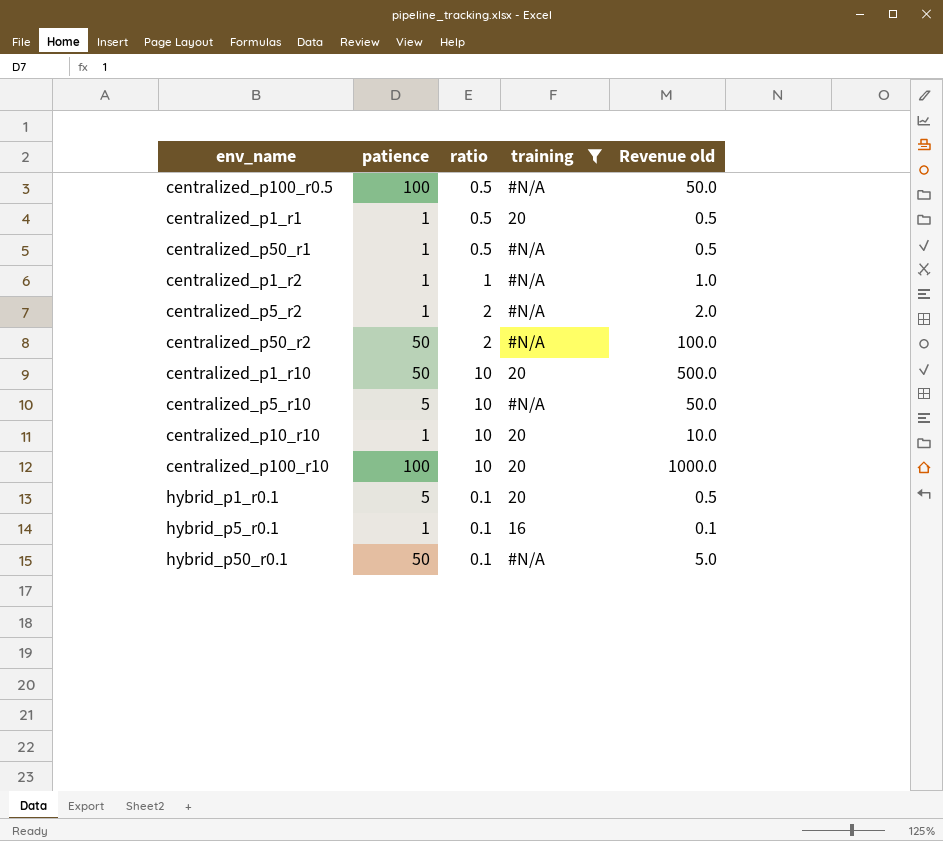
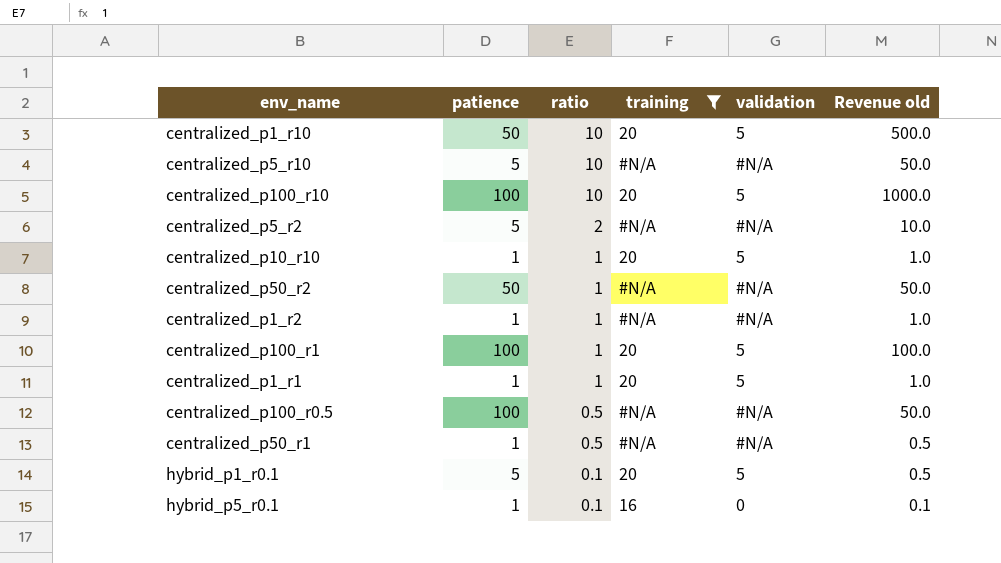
row order: none -> ratio descending
column validation | position: none -> 5
row hybrid_p50_r0.1: 50 | 0.1 | #N/A | 5.0 -> none
centralized_p5_r2 | patience: 1 -> 5
centralized_p5_r2 | Revenue old: 2.0 -> 10.0
centralized_p10_r10 | ratio: 10 -> 1
centralized_p10_r10 | Revenue old: 10.0 -> 1.0
centralized_p50_r2 | ratio: 2 -> 1
centralized_p50_r2 | Revenue old: 100.0 -> 50.0
row centralized_p100_r1: none -> 100 | 1 | 20 | 5 | 100.0
centralized_p1_r1 | ratio: 0.5 -> 1
centralized_p1_r1 | Revenue old: 0.5 -> 1.0

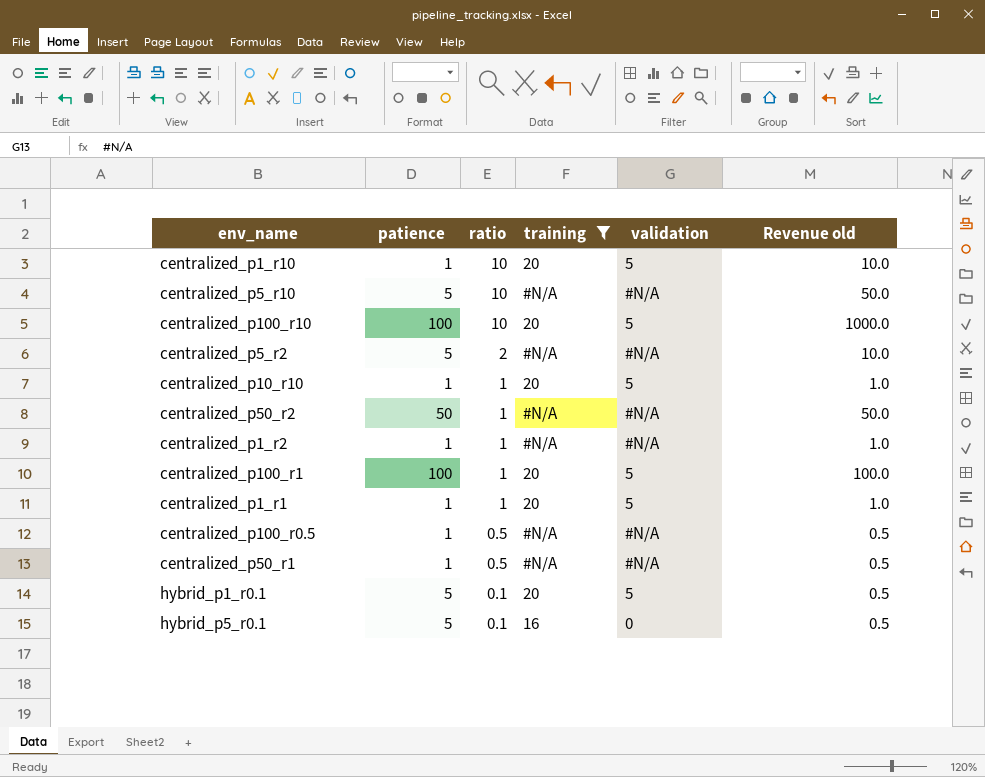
centralized_p1_r10 | patience: 50 -> 1
centralized_p1_r10 | Revenue old: 500.0 -> 10.0
centralized_p100_r0.5 | patience: 100 -> 1
centralized_p100_r0.5 | Revenue old: 50.0 -> 0.5
hybrid_p5_r0.1 | patience: 1 -> 5
hybrid_p5_r0.1 | Revenue old: 0.1 -> 0.5

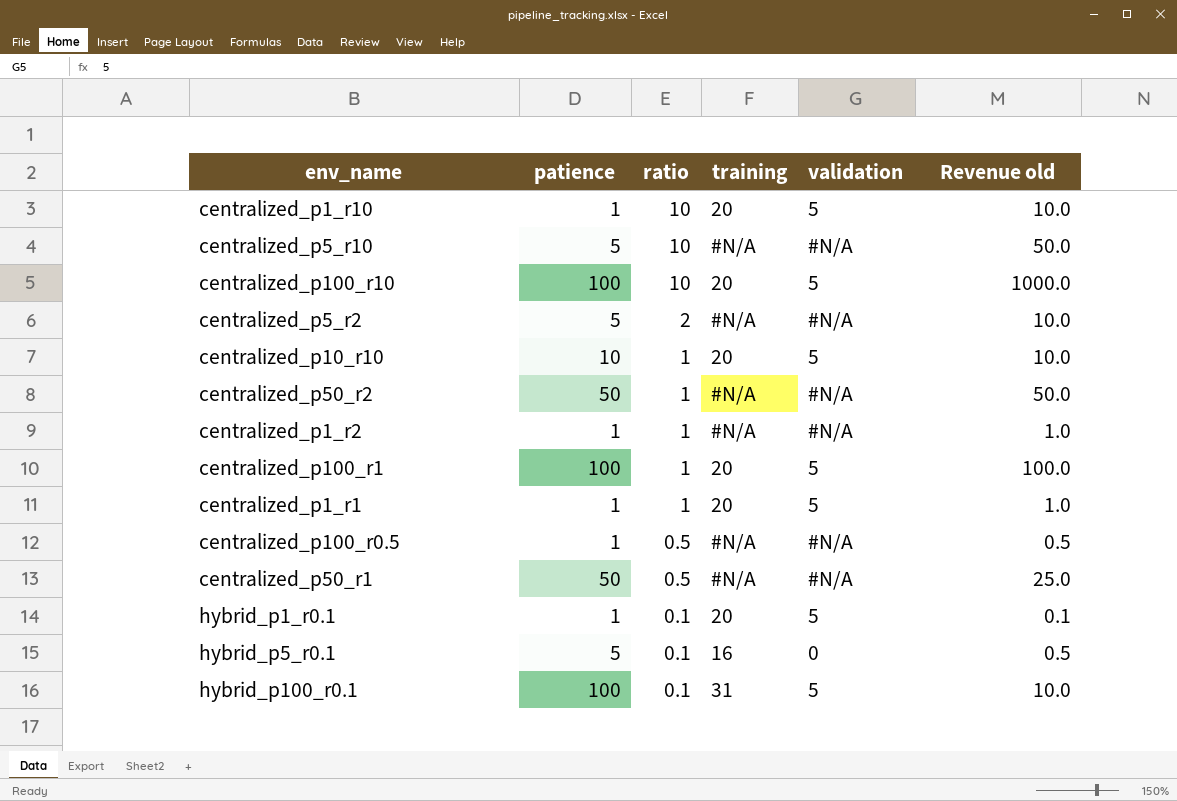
filter: training != 31 -> none
centralized_p10_r10 | patience: 1 -> 10
centralized_p10_r10 | Revenue old: 1.0 -> 10.0
centralized_p50_r1 | patience: 1 -> 50
centralized_p50_r1 | Revenue old: 0.5 -> 25.0
hybrid_p1_r0.1 | patience: 5 -> 1
hybrid_p1_r0.1 | Revenue old: 0.5 -> 0.1

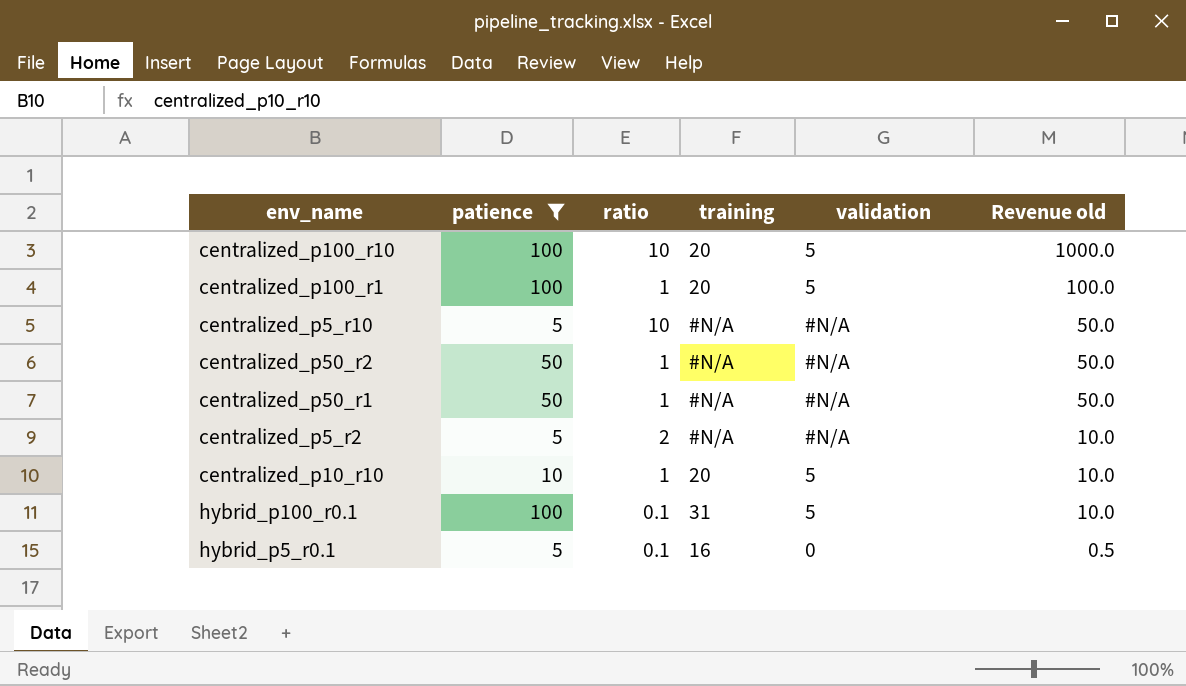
filter: none -> patience != 1
row order: ratio descending -> Revenue old descending
centralized_p50_r1 | ratio: 0.5 -> 1
centralized_p50_r1 | Revenue old: 25.0 -> 50.0

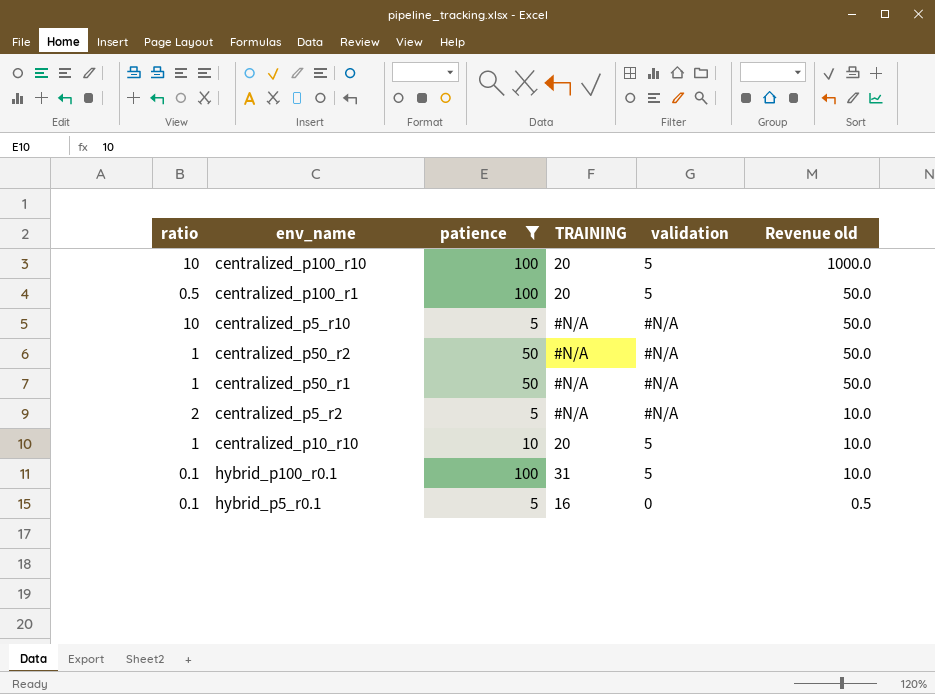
column ratio | position: 3 -> 1
column name: training -> TRAINING
centralized_p100_r1 | ratio: 1 -> 0.5
centralized_p100_r1 | Revenue old: 100.0 -> 50.0

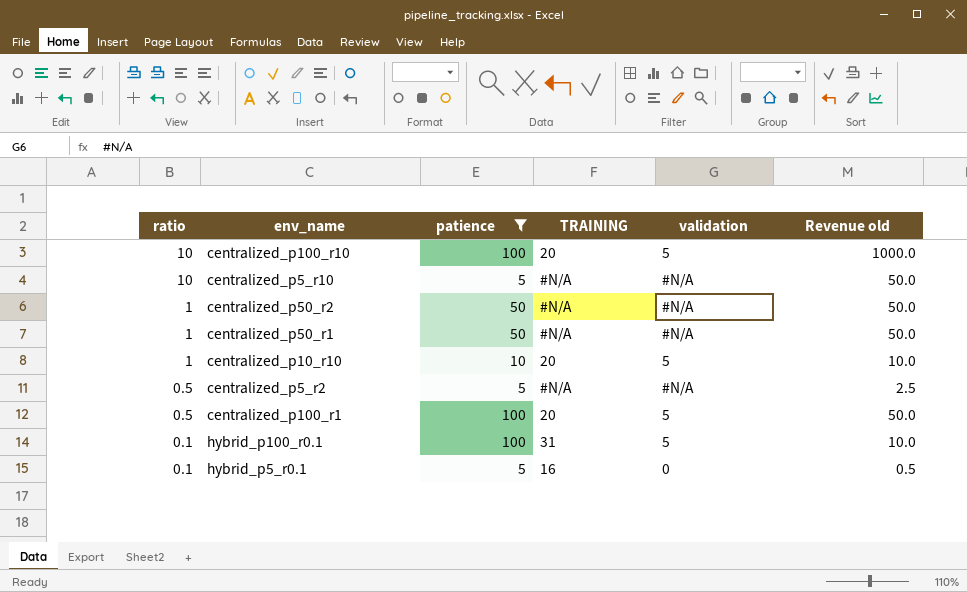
row order: Revenue old descending -> ratio descending
centralized_p5_r2 | ratio: 2 -> 0.5
centralized_p5_r2 | Revenue old: 10.0 -> 2.5

